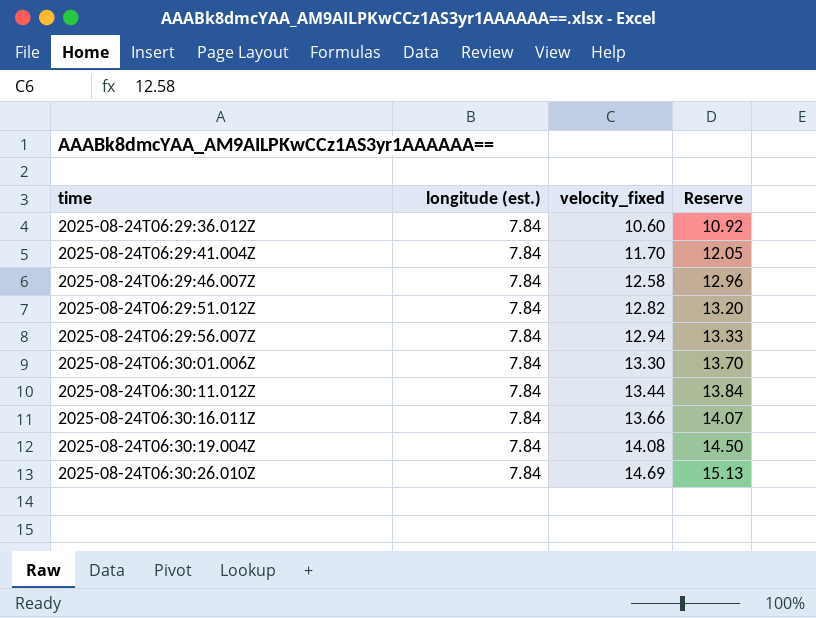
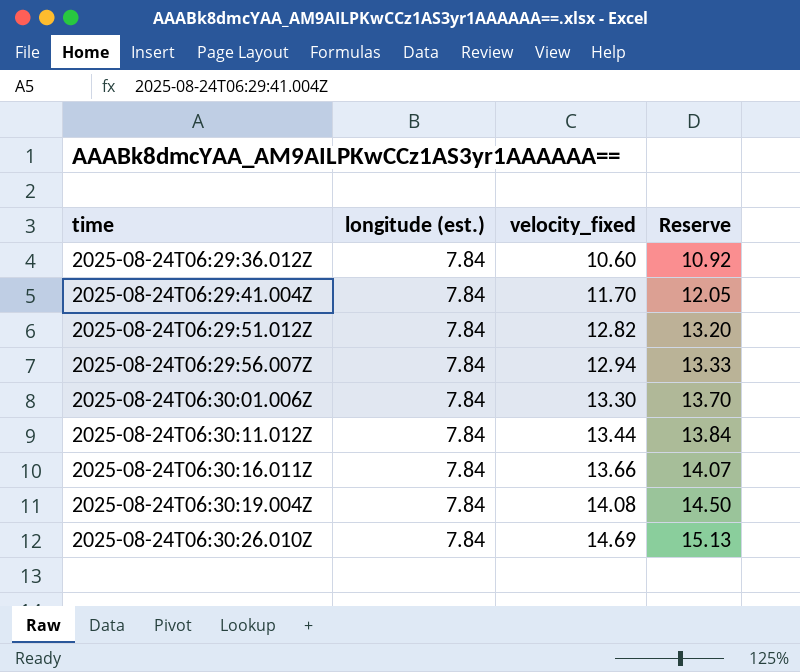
row 2025-08-24T06:29:46.007Z: 7.84 | 12.58 | 12.96 -> none

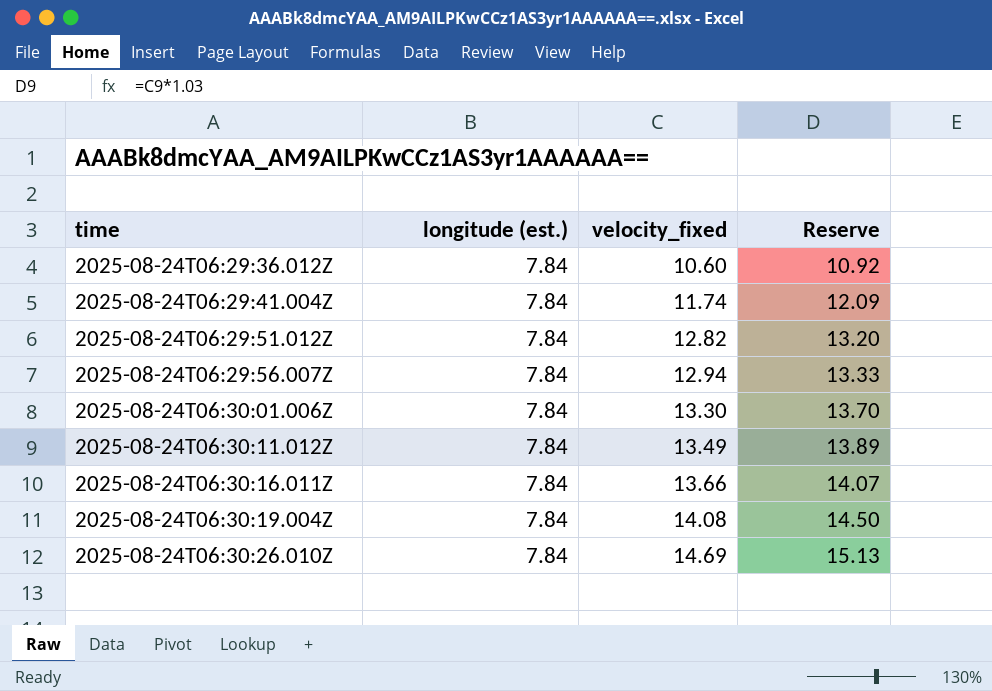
2025-08-24T06:29:41.004Z | velocity_fixed: 11.70 -> 11.74
2025-08-24T06:29:41.004Z | Reserve: 12.05 -> 12.09
2025-08-24T06:30:11.012Z | velocity_fixed: 13.44 -> 13.49
2025-08-24T06:30:11.012Z | Reserve: 13.84 -> 13.89

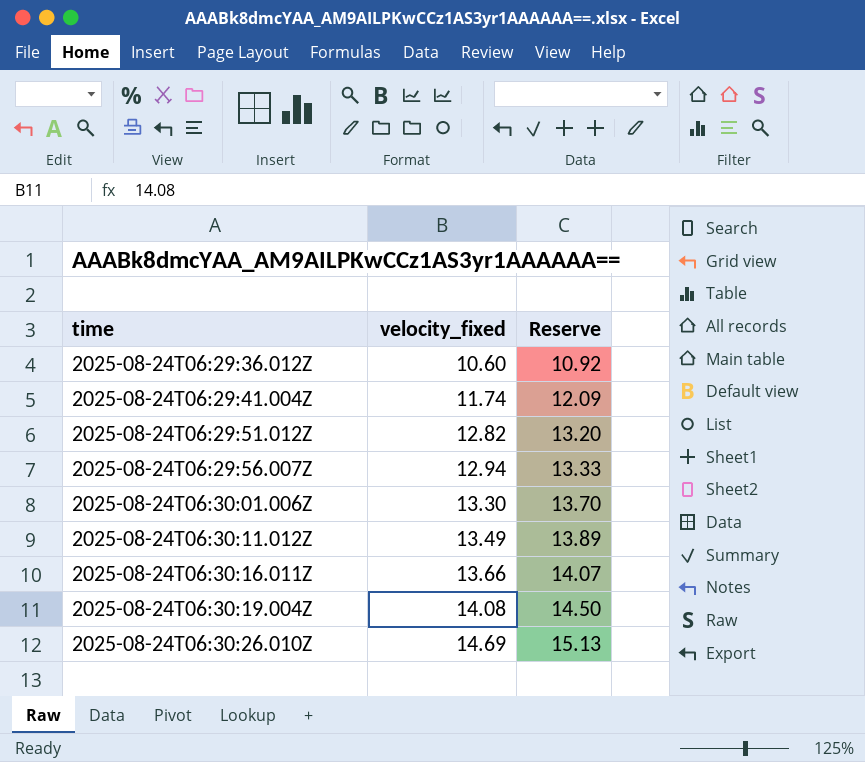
column longitude (est.) | position: 2 -> none

